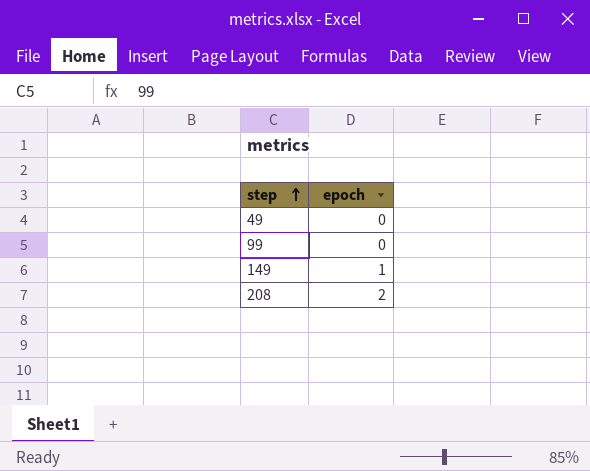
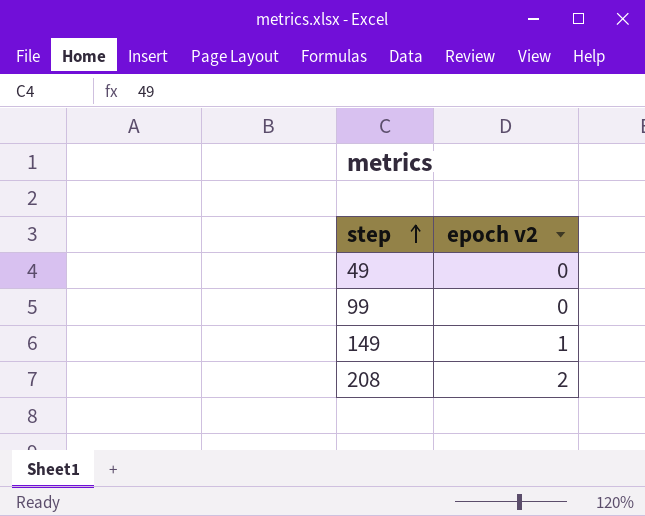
column name: epoch -> epoch v2

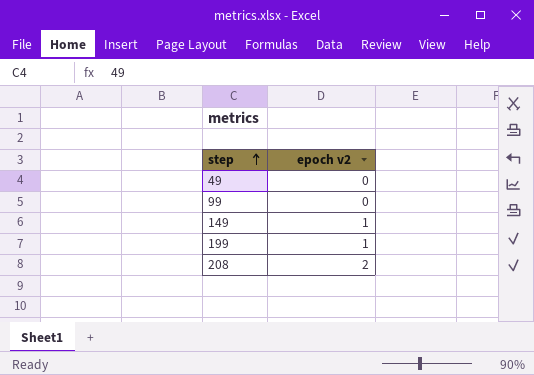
row 199: none -> 1

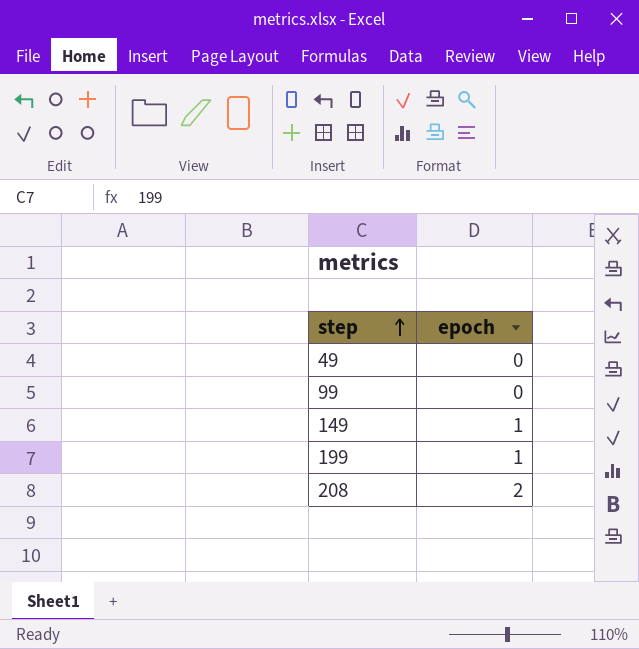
column name: epoch v2 -> epoch

